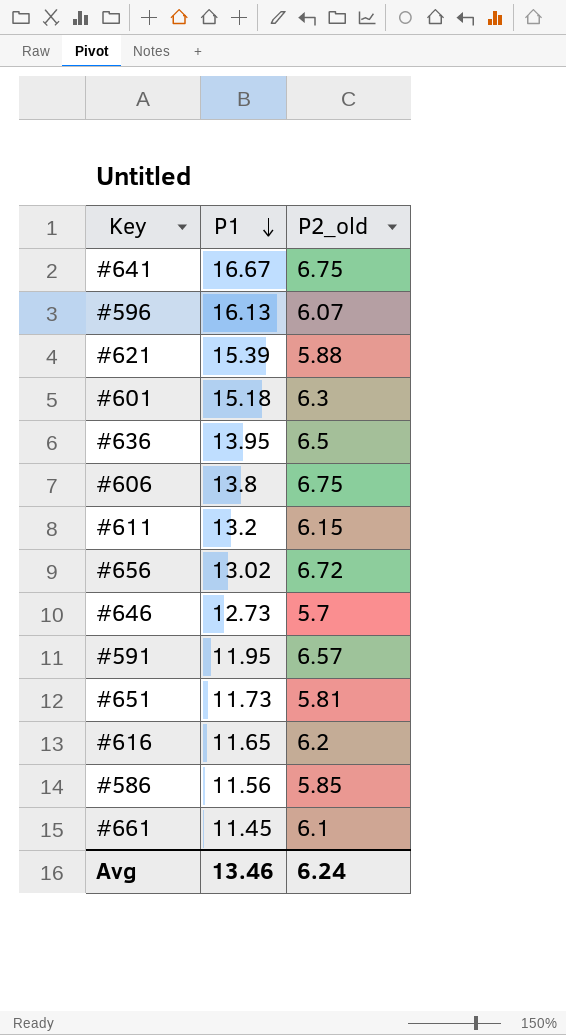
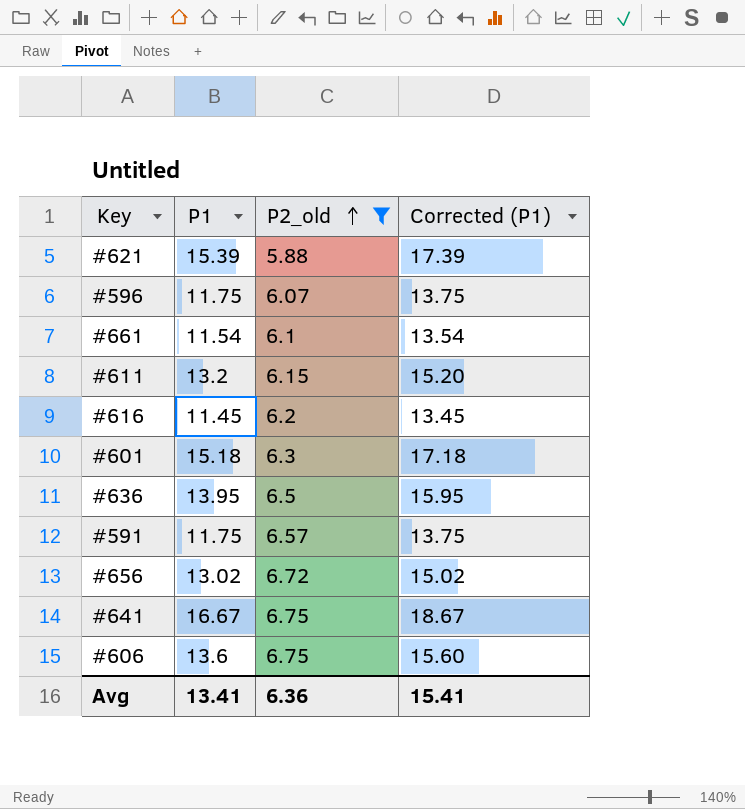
filter: none -> P2_old >= 5.88
row order: P1 descending -> P2_old ascending
column Corrected (P1) | formula: none -> [P1] + 2
#596 | P1: 16.13 -> 11.75
#661 | P1: 11.45 -> 11.54
#616 | P1: 11.65 -> 11.45
#591 | P1: 11.95 -> 11.75
#606 | P1: 13.8 -> 13.6
Avg | P1: 13.46 -> 13.41
Avg | P2_old: 6.24 -> 6.36

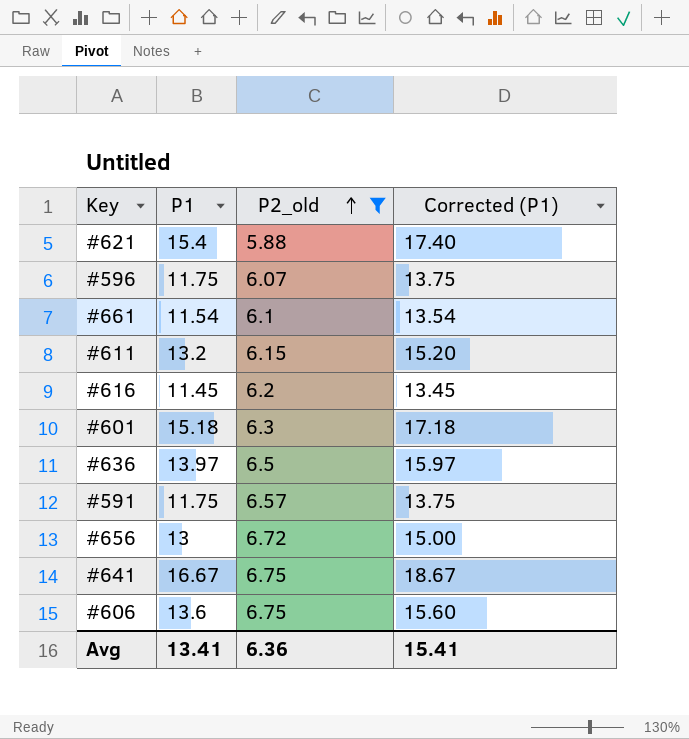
#621 | P1: 15.39 -> 15.4
#621 | Corrected (P1): 17.39 -> 17.40
#636 | P1: 13.95 -> 13.97
#636 | Corrected (P1): 15.95 -> 15.97
#656 | P1: 13.02 -> 13
#656 | Corrected (P1): 15.02 -> 15.00

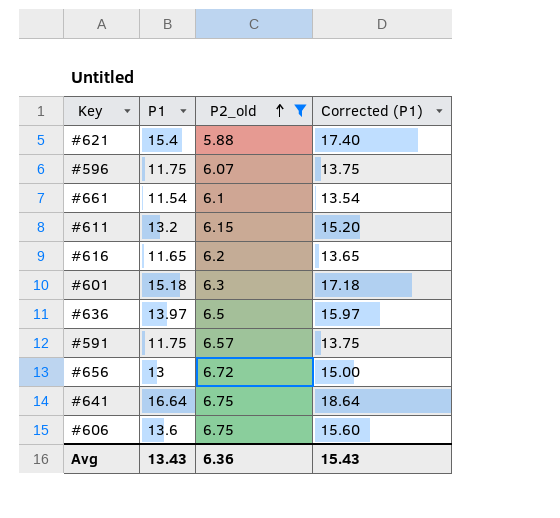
#616 | P1: 11.45 -> 11.65
#616 | Corrected (P1): 13.45 -> 13.65
#641 | P1: 16.67 -> 16.64
#641 | Corrected (P1): 18.67 -> 18.64
Avg | P1: 13.41 -> 13.43
Avg | Corrected (P1): 15.41 -> 15.43

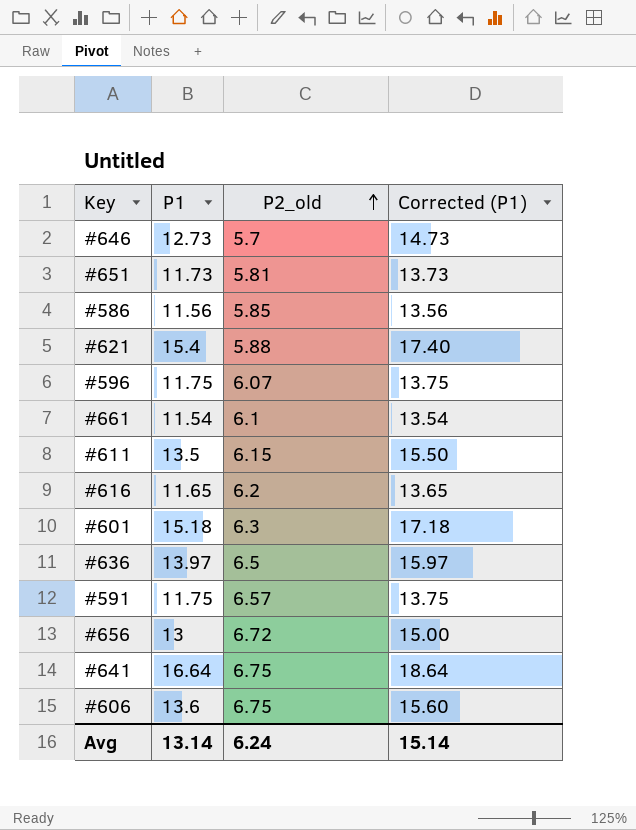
filter: P2_old >= 5.88 -> none
#611 | P1: 13.2 -> 13.5
#611 | Corrected (P1): 15.20 -> 15.50
Avg | P1: 13.43 -> 13.14
Avg | P2_old: 6.36 -> 6.24
Avg | Corrected (P1): 15.43 -> 15.14

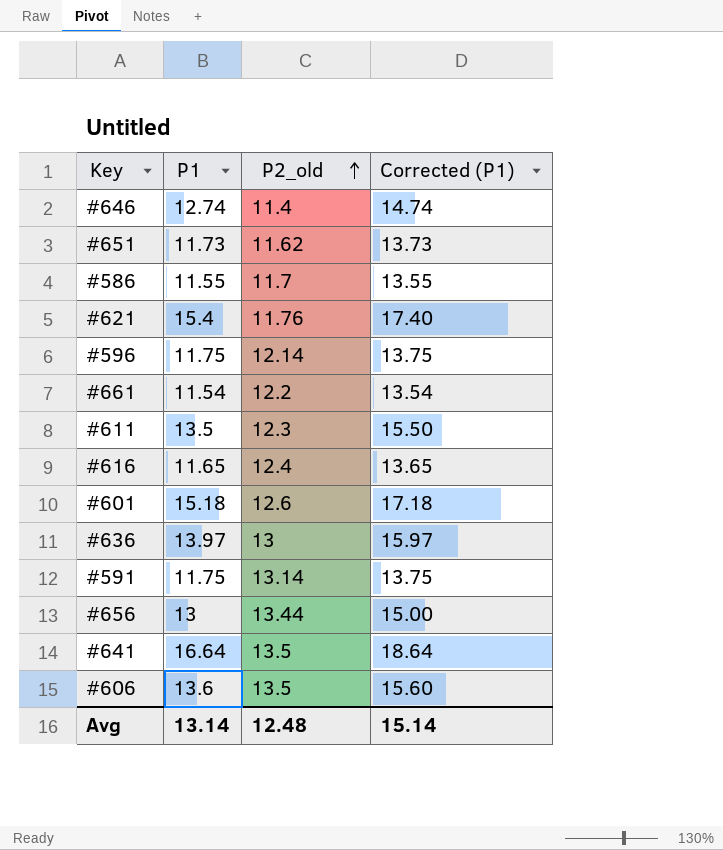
#646 | P1: 12.73 -> 12.74
#646 | P2_old: 5.7 -> 11.4
#646 | Corrected (P1): 14.73 -> 14.74
#651 | P2_old: 5.81 -> 11.62
#586 | P1: 11.56 -> 11.55
#586 | P2_old: 5.85 -> 11.7
#586 | Corrected (P1): 13.56 -> 13.55
#621 | P2_old: 5.88 -> 11.76
#596 | P2_old: 6.07 -> 12.14
#661 | P2_old: 6.1 -> 12.2
#611 | P2_old: 6.15 -> 12.3
#616 | P2_old: 6.2 -> 12.4
#601 | P2_old: 6.3 -> 12.6
#636 | P2_old: 6.5 -> 13
#591 | P2_old: 6.57 -> 13.14
#656 | P2_old: 6.72 -> 13.44
#641 | P2_old: 6.75 -> 13.5
#606 | P2_old: 6.75 -> 13.5
Avg | P2_old: 6.24 -> 12.48

